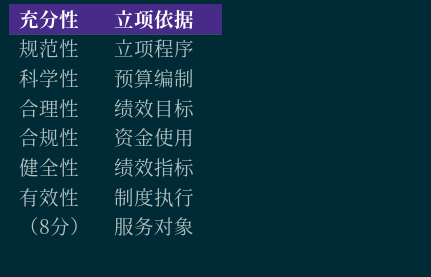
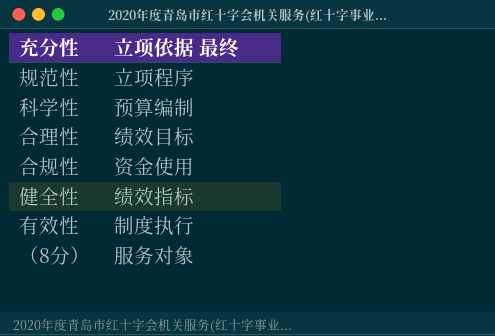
column name: 立项依据 -> 立项依据 最终

